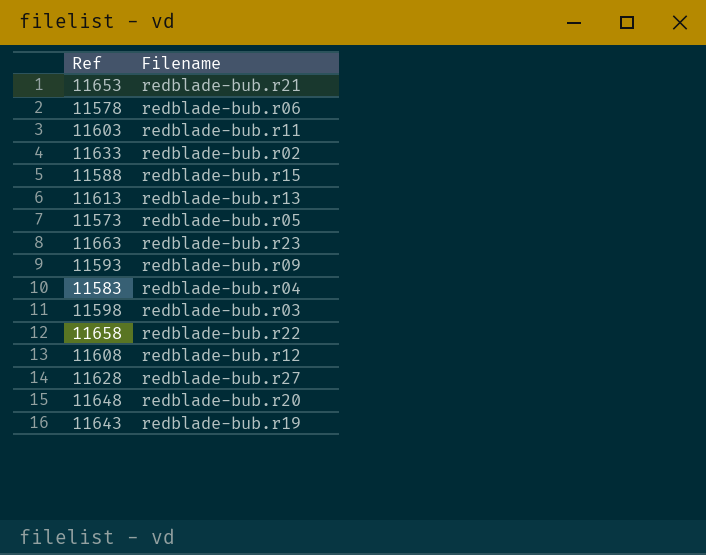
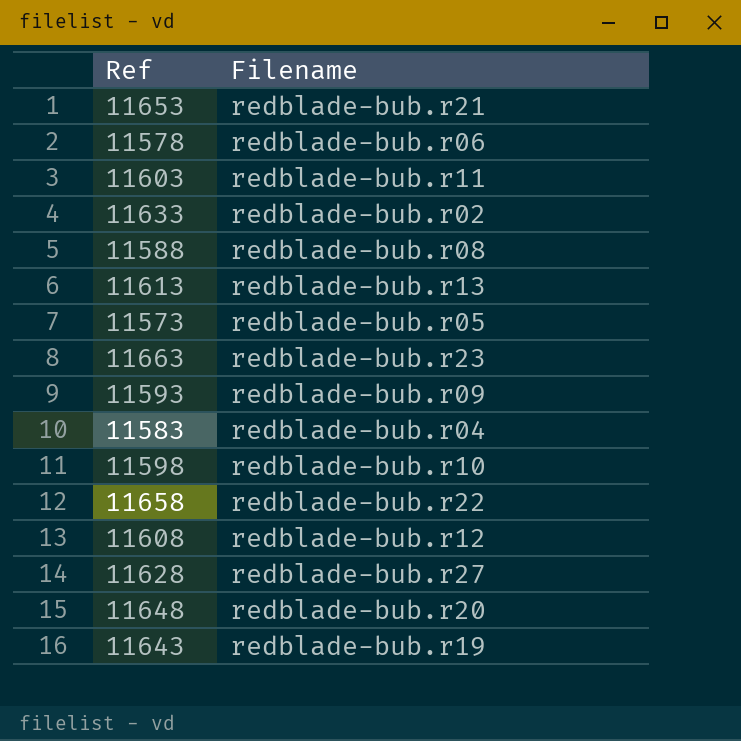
11588 | Filename: redblade-bub.r15 -> redblade-bub.r08
11598 | Filename: redblade-bub.r03 -> redblade-bub.r10

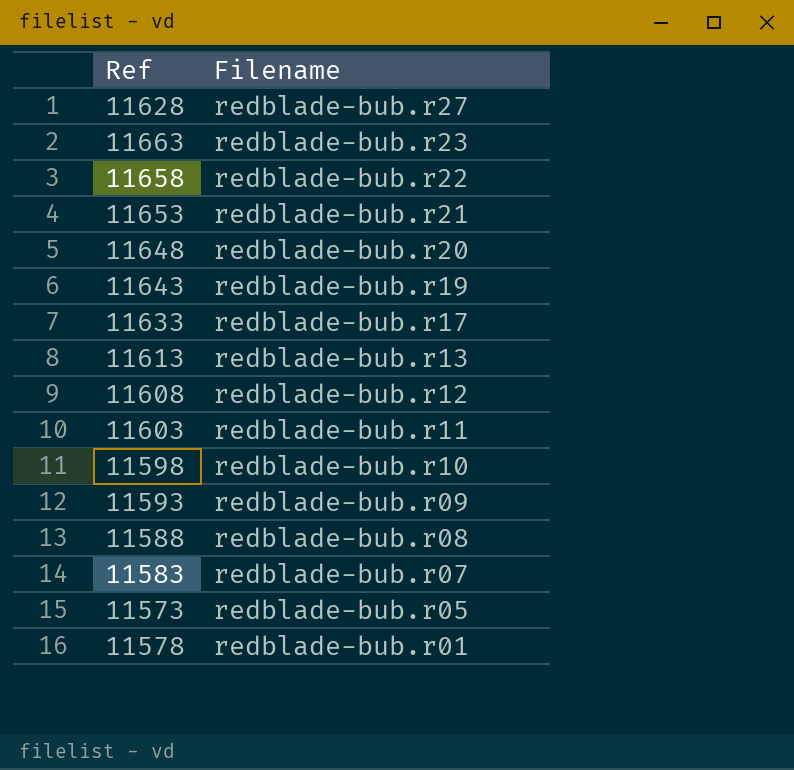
row order: none -> Filename descending
11633 | Filename: redblade-bub.r02 -> redblade-bub.r17
11583 | Filename: redblade-bub.r04 -> redblade-bub.r07
11578 | Filename: redblade-bub.r06 -> redblade-bub.r01

